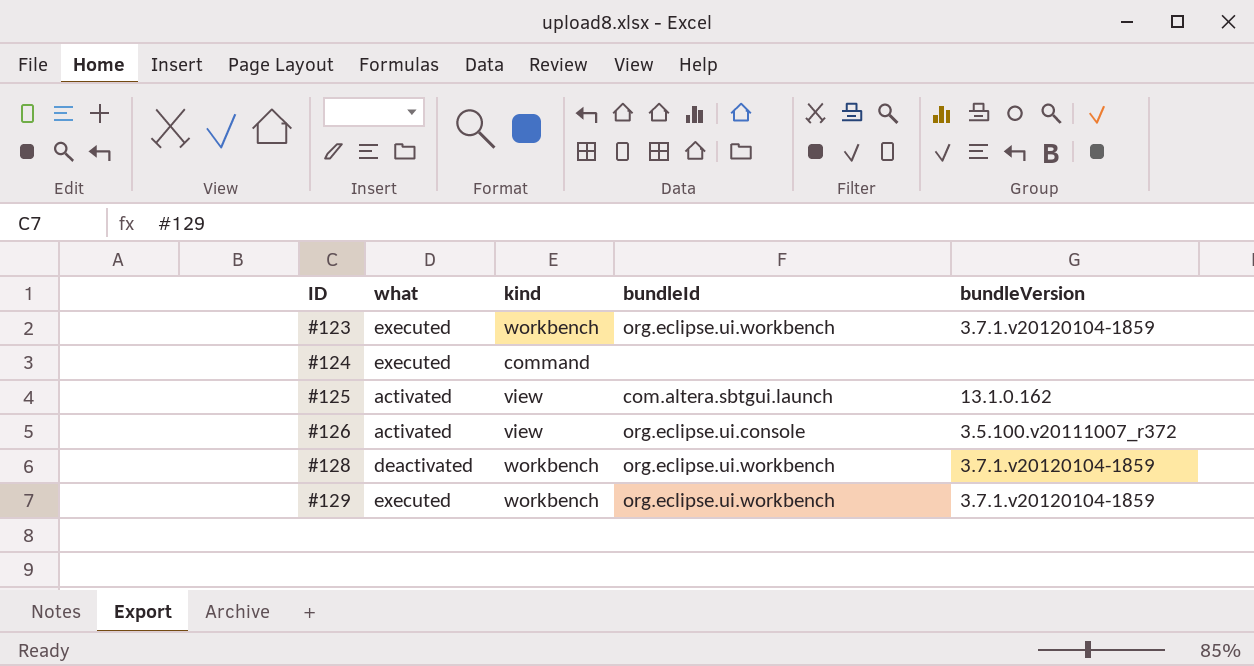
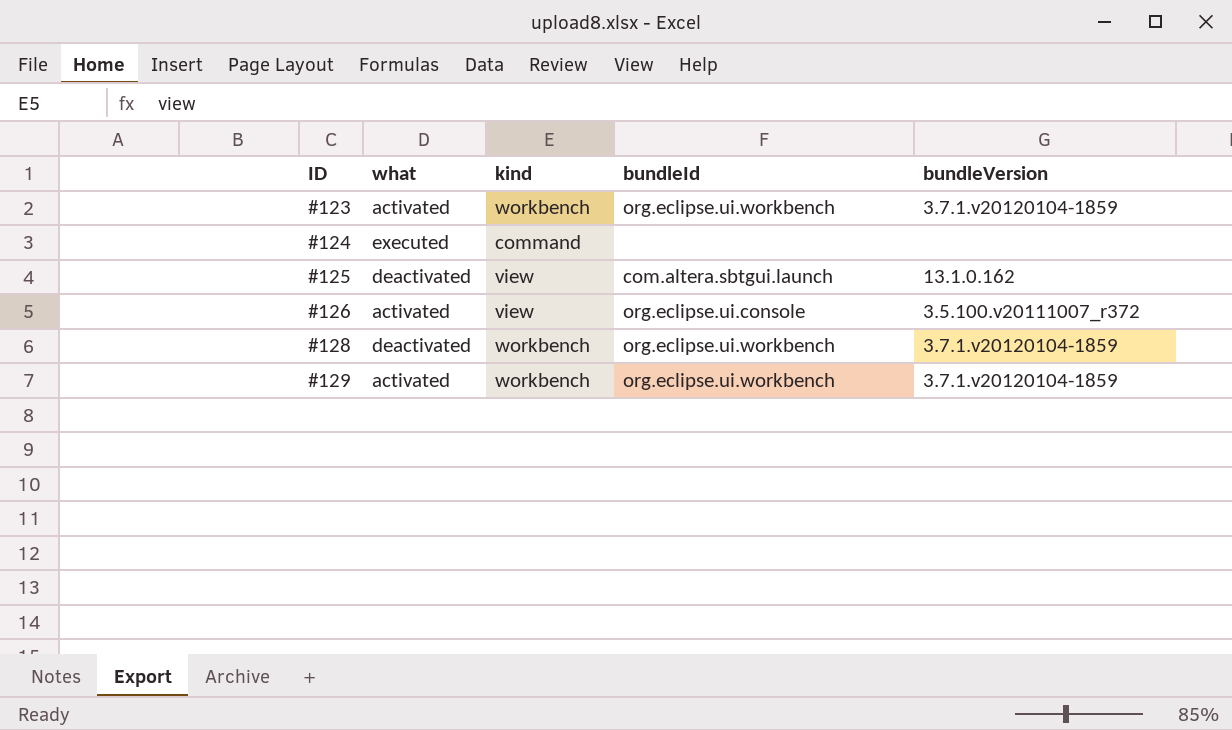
#123 | what: executed -> activated
#125 | what: activated -> deactivated
#129 | what: executed -> activated

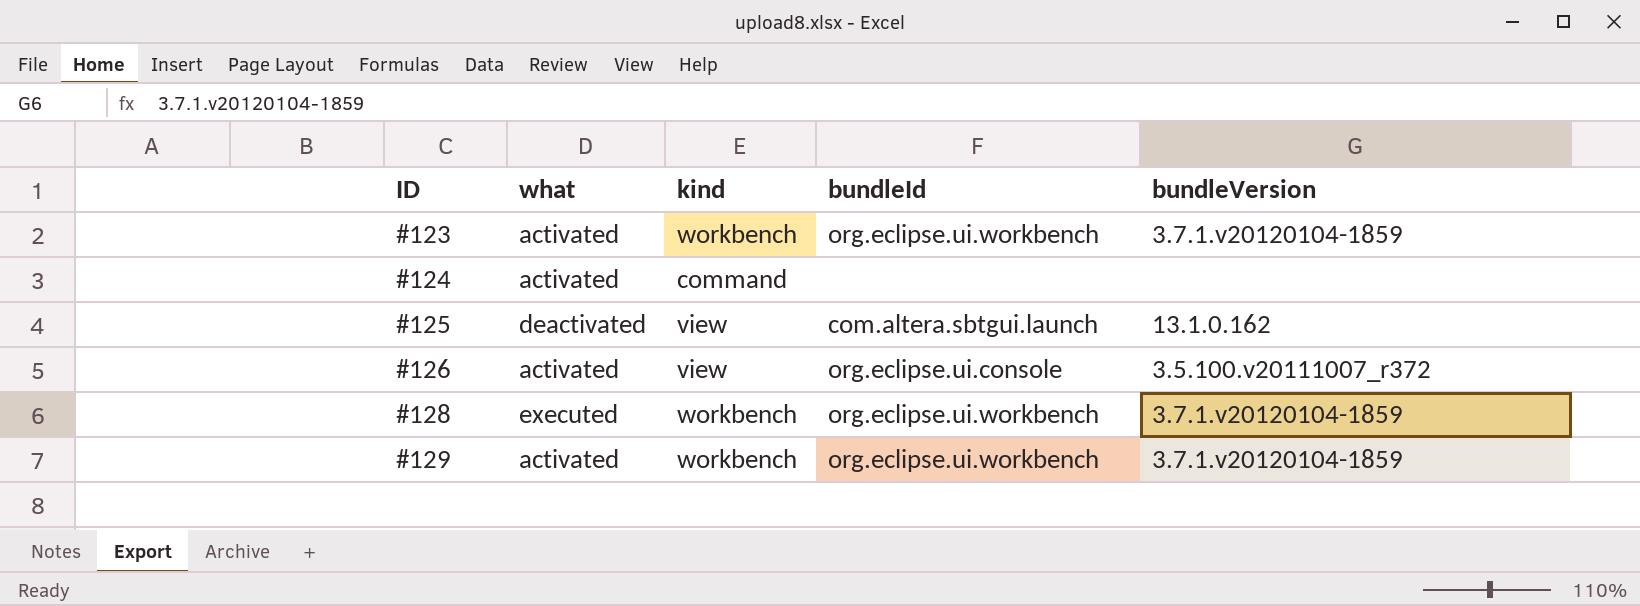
#124 | what: executed -> activated
#128 | what: deactivated -> executed

